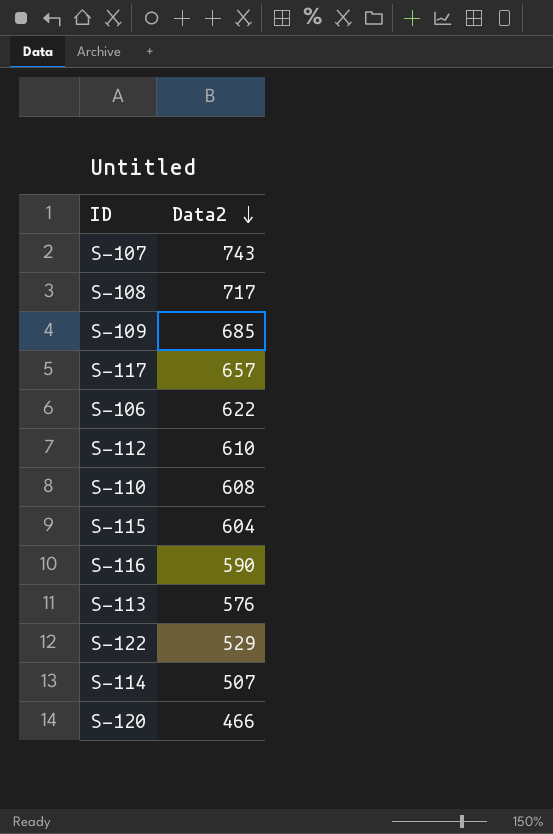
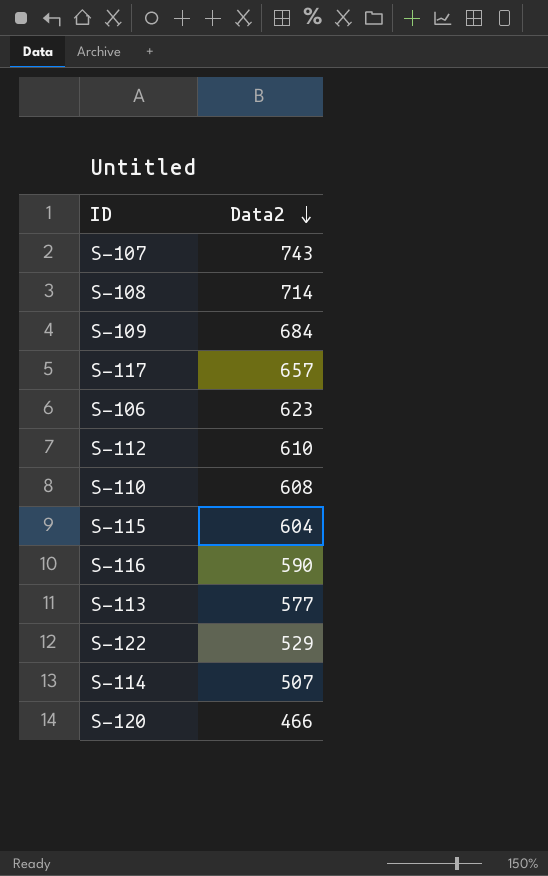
S-108 | Data2: 717 -> 714
S-109 | Data2: 685 -> 684
S-106 | Data2: 622 -> 623
S-113 | Data2: 576 -> 577

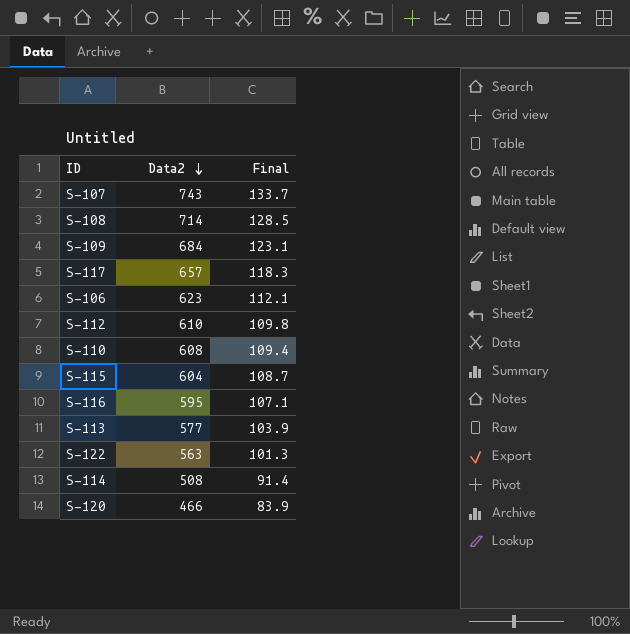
column Final | formula: none -> [Data2] * 0.18
S-116 | Data2: 590 -> 595
S-122 | Data2: 529 -> 563
S-114 | Data2: 507 -> 508

